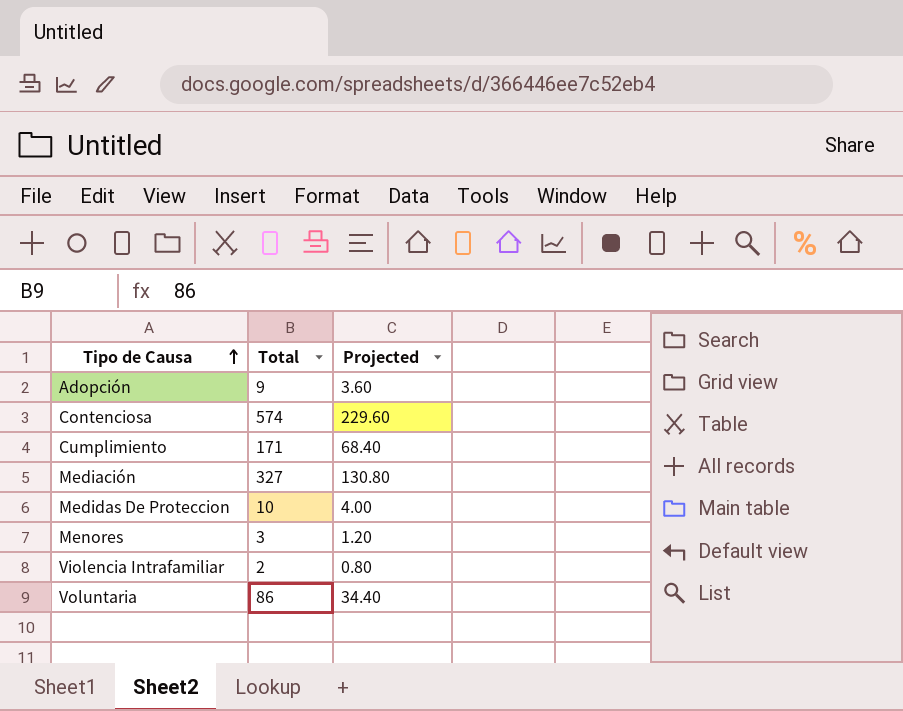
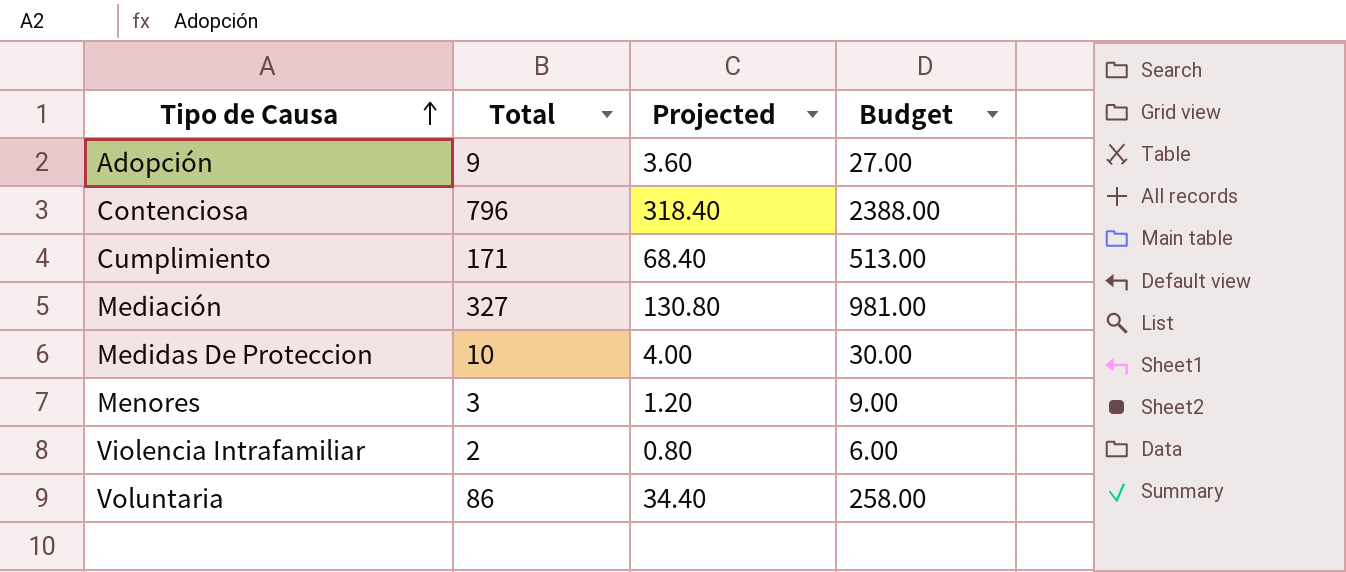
column Budget | formula: none -> [Total] * 3
Contenciosa | Total: 574 -> 796
Contenciosa | Projected: 229.60 -> 318.40

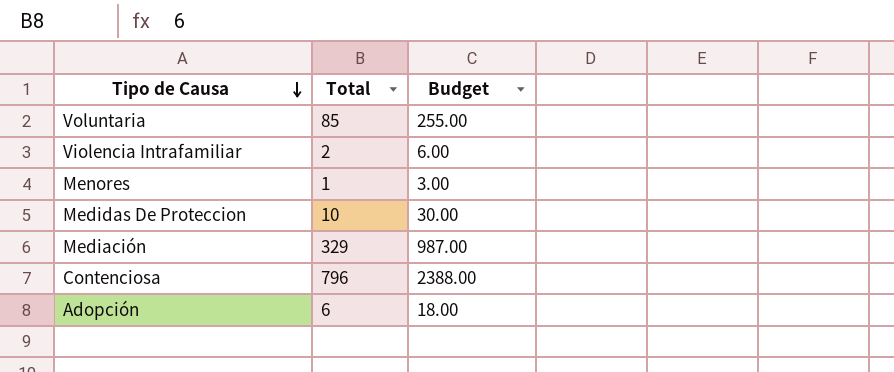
row order: Tipo de Causa ascending -> Tipo de Causa descending
column Projected | formula: [Total] * 0.4 -> none
row Cumplimiento: 171 | 68.40 | 513.00 -> none
Voluntaria | Total: 86 -> 85
Voluntaria | Budget: 258.00 -> 255.00
Menores | Total: 3 -> 1
Menores | Budget: 9.00 -> 3.00
Mediación | Total: 327 -> 329
Mediación | Budget: 981.00 -> 987.00
Adopción | Total: 9 -> 6
Adopción | Budget: 27.00 -> 18.00

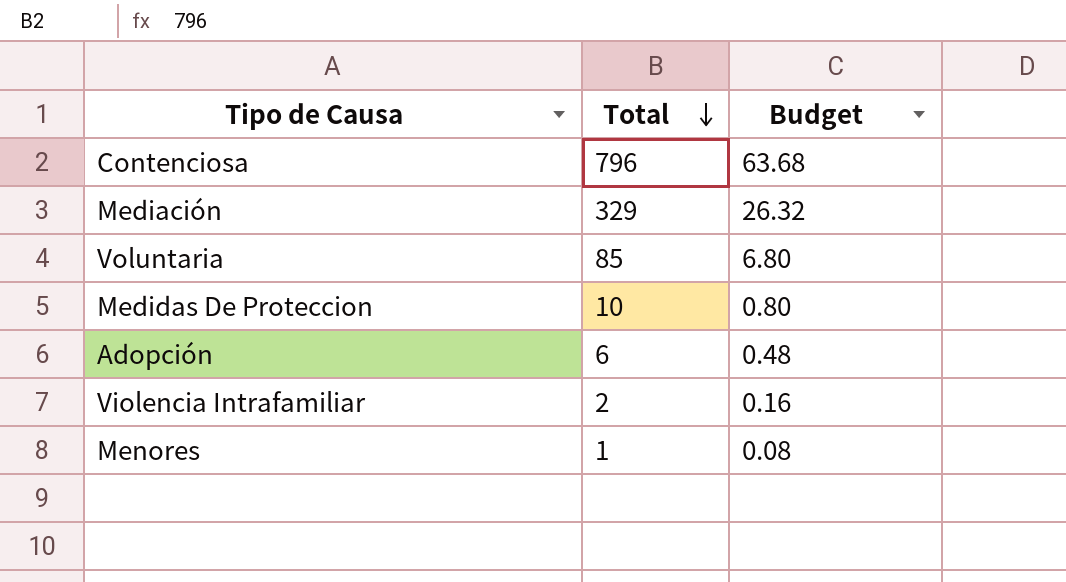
row order: Tipo de Causa descending -> Total descending
column Budget | formula: [Total] * 3 -> [Total] * 0.08

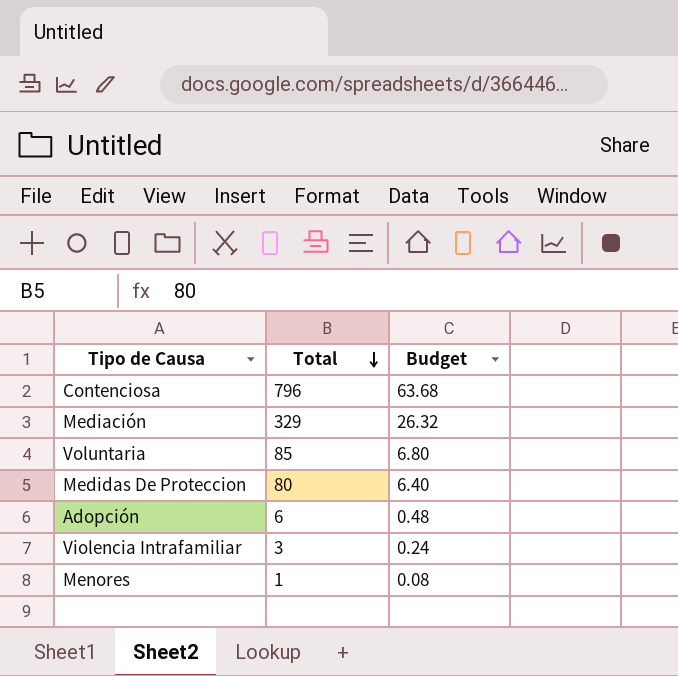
Medidas De Proteccion | Total: 10 -> 80
Medidas De Proteccion | Budget: 0.80 -> 6.40
Violencia Intrafamiliar | Total: 2 -> 3
Violencia Intrafamiliar | Budget: 0.16 -> 0.24

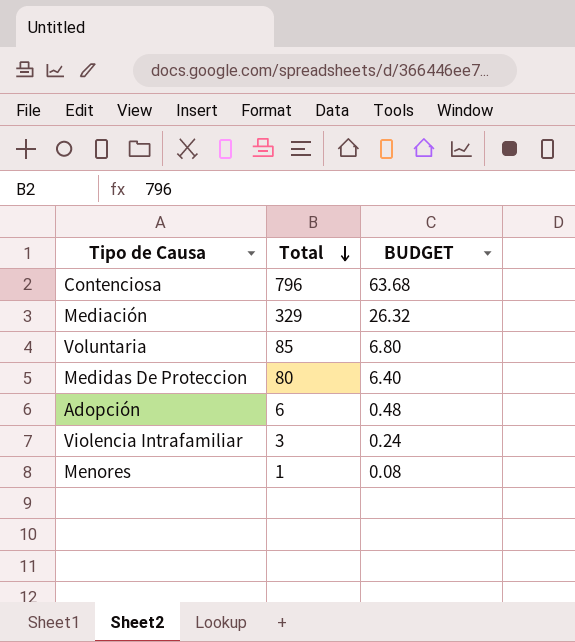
column name: Budget -> BUDGET

